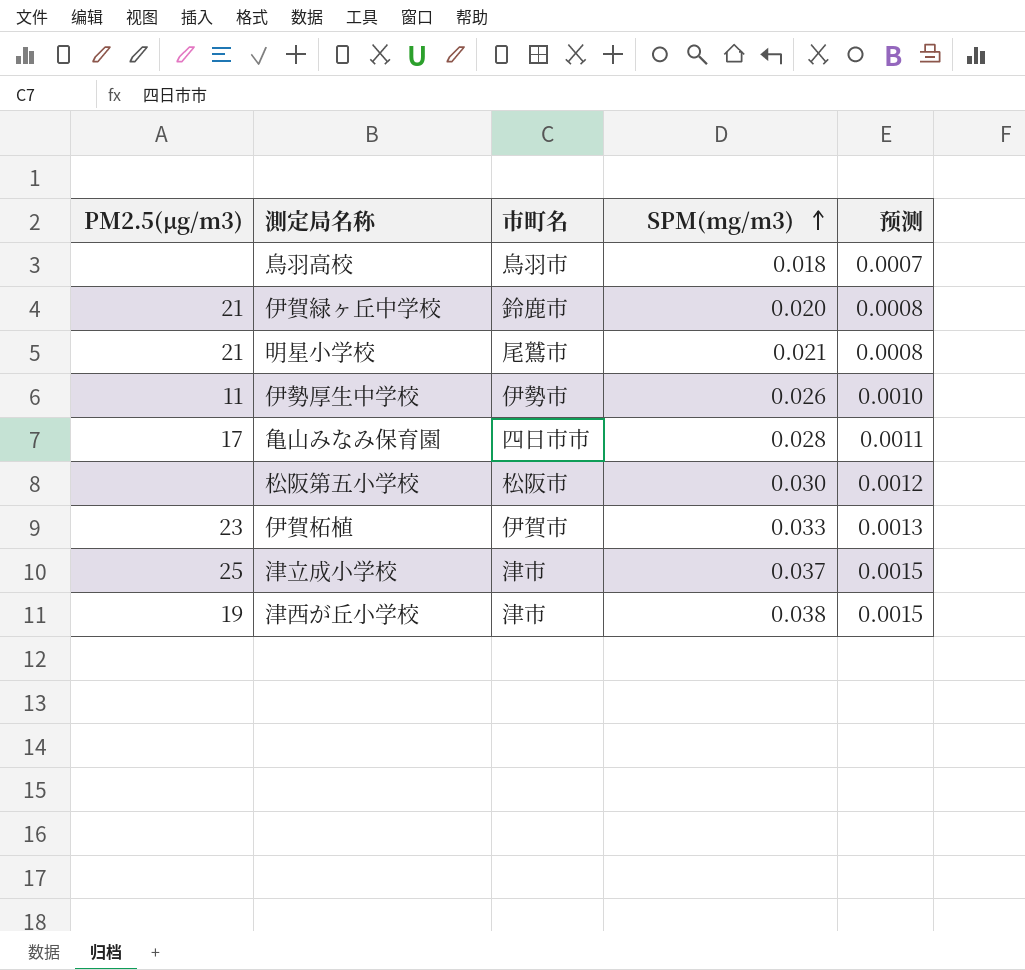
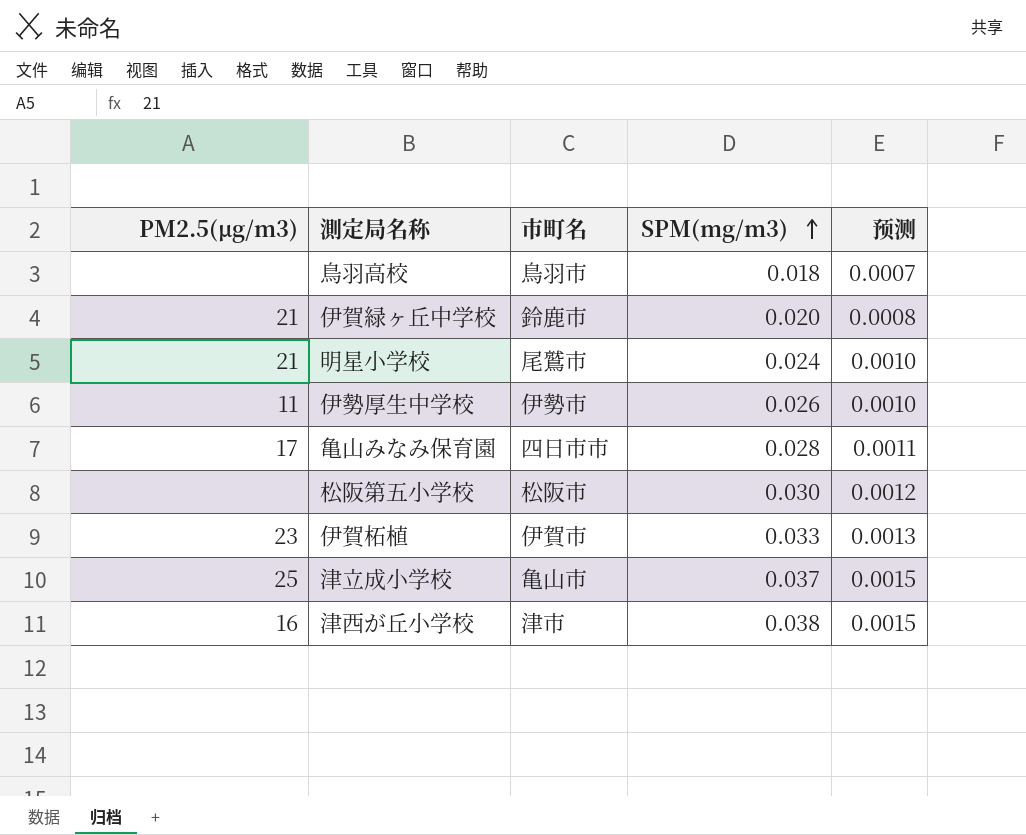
明星小学校 | SPM(mg/m3): 0.021 -> 0.024
明星小学校 | 预测: 0.0008 -> 0.0010
津立成小学校 | 市町名: 津市 -> 亀山市
津西が丘小学校 | PM2.5(μg/m3): 19 -> 16

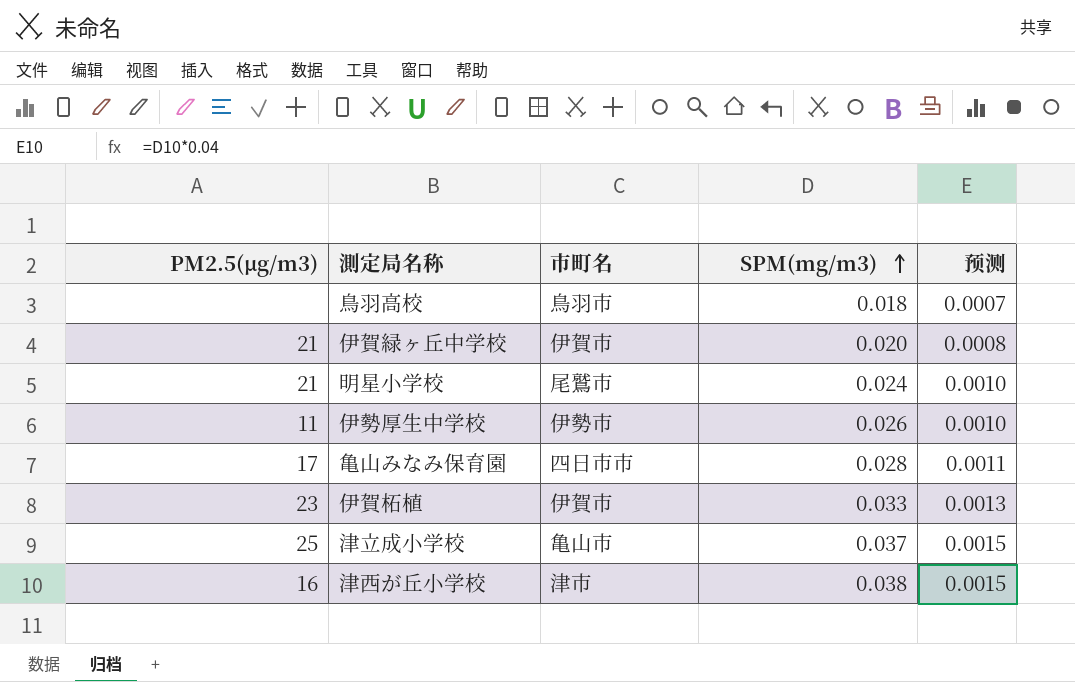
row 松阪第五小学校: none | 松阪市 | 0.030 | 0.0012 -> none
伊賀緑ヶ丘中学校 | 市町名: 鈴鹿市 -> 伊賀市

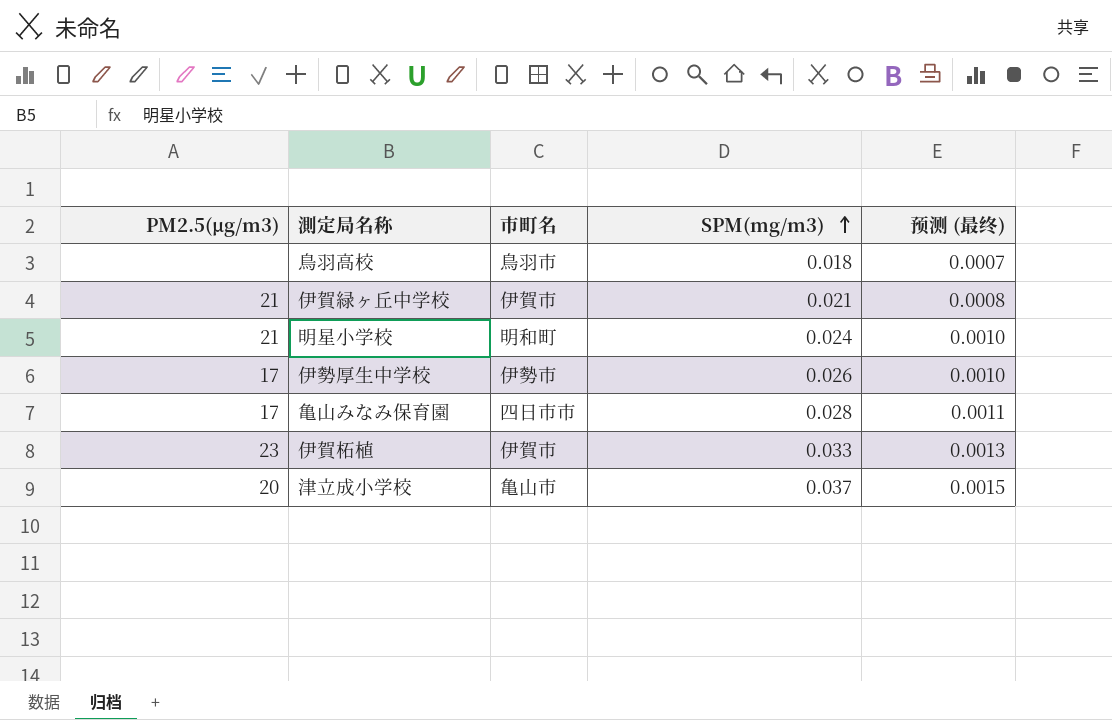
column name: 预测 -> 预测 (最终)
row 津西が丘小学校: 16 | 津市 | 0.038 | 0.0015 -> none
伊賀緑ヶ丘中学校 | SPM(mg/m3): 0.020 -> 0.021
明星小学校 | 市町名: 尾鷲市 -> 明和町
伊勢厚生中学校 | PM2.5(μg/m3): 11 -> 17
津立成小学校 | PM2.5(μg/m3): 25 -> 20

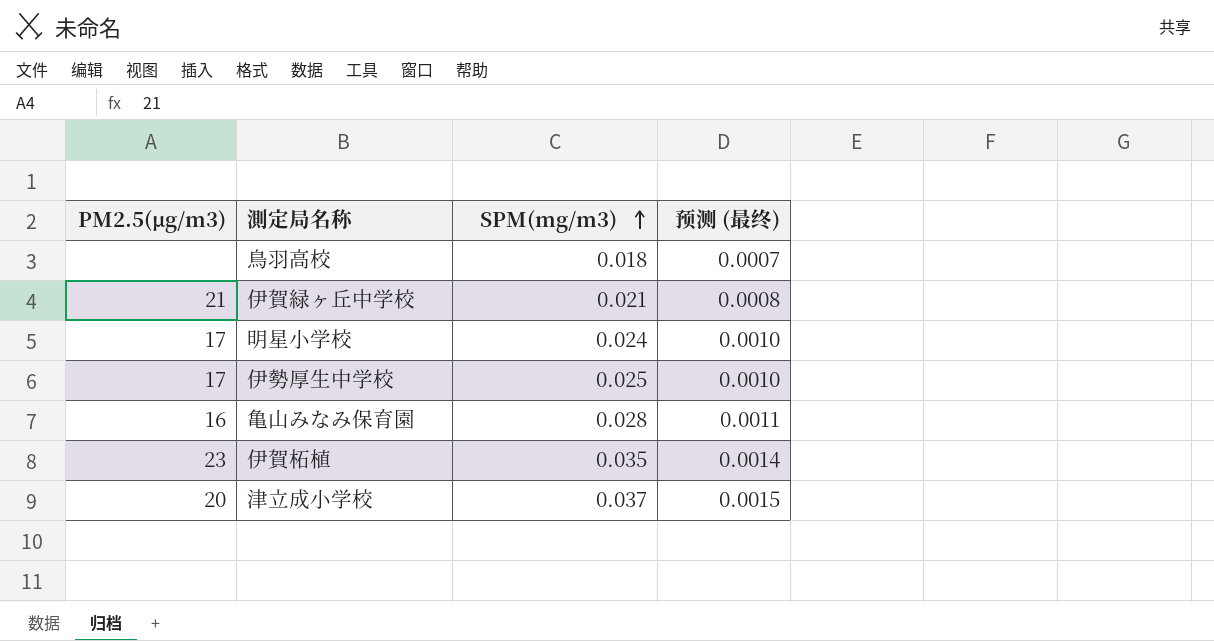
column 市町名 | position: 3 -> none
明星小学校 | PM2.5(μg/m3): 21 -> 17
伊勢厚生中学校 | SPM(mg/m3): 0.026 -> 0.025
亀山みなみ保育園 | PM2.5(μg/m3): 17 -> 16
伊賀柘植 | SPM(mg/m3): 0.033 -> 0.035
伊賀柘植 | 预测 (最终): 0.0013 -> 0.0014

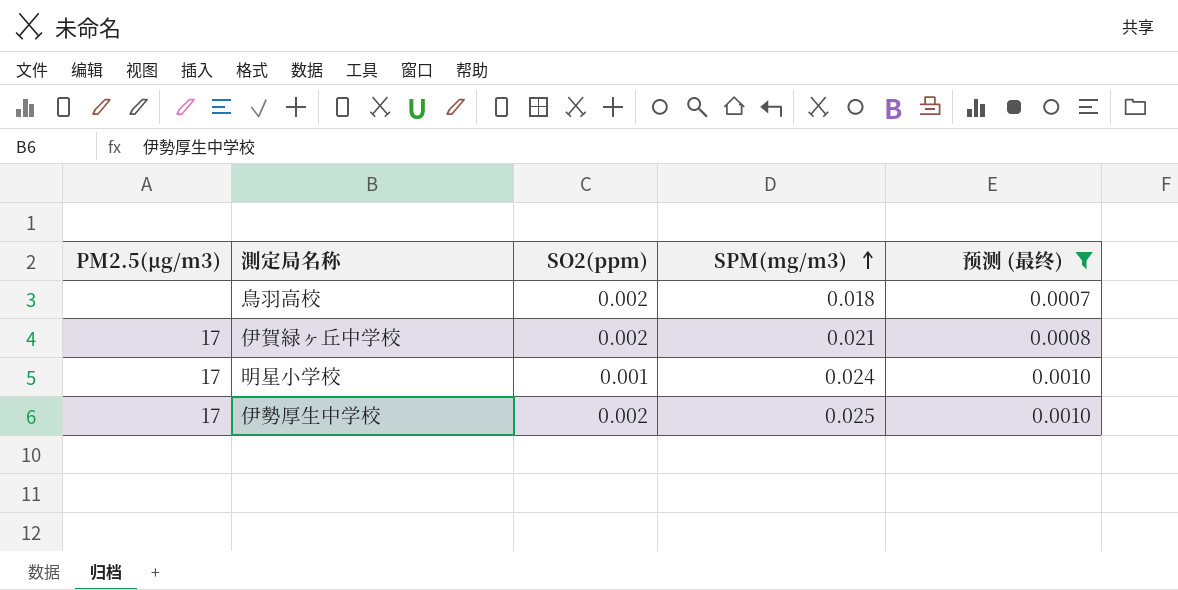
filter: none -> 预测 (最终) <= 0.0010
column SO2(ppm) | position: none -> 3
伊賀緑ヶ丘中学校 | PM2.5(μg/m3): 21 -> 17

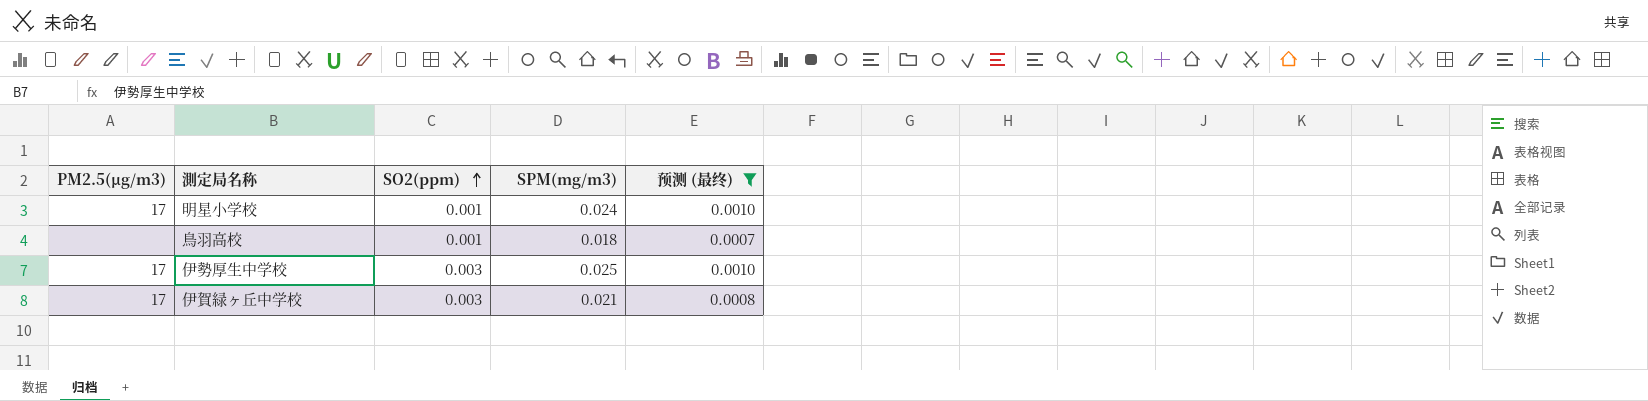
row order: SPM(mg/m3) ascending -> SO2(ppm) ascending
鳥羽高校 | SO2(ppm): 0.002 -> 0.001
伊勢厚生中学校 | SO2(ppm): 0.002 -> 0.003
伊賀緑ヶ丘中学校 | SO2(ppm): 0.002 -> 0.003

